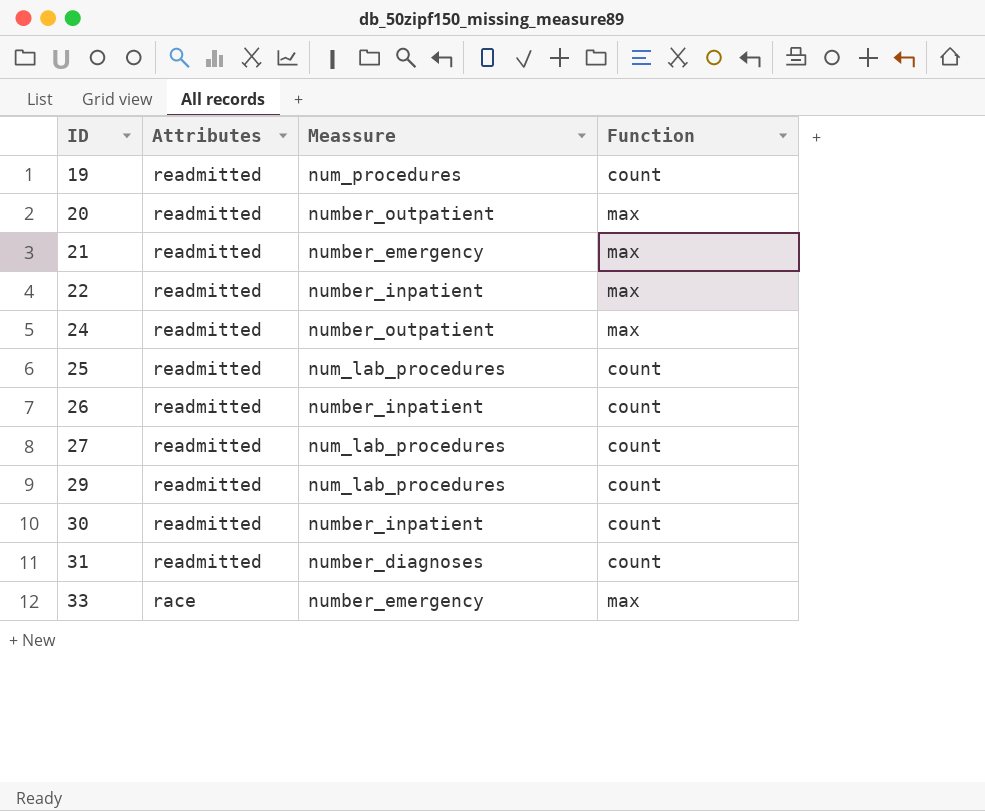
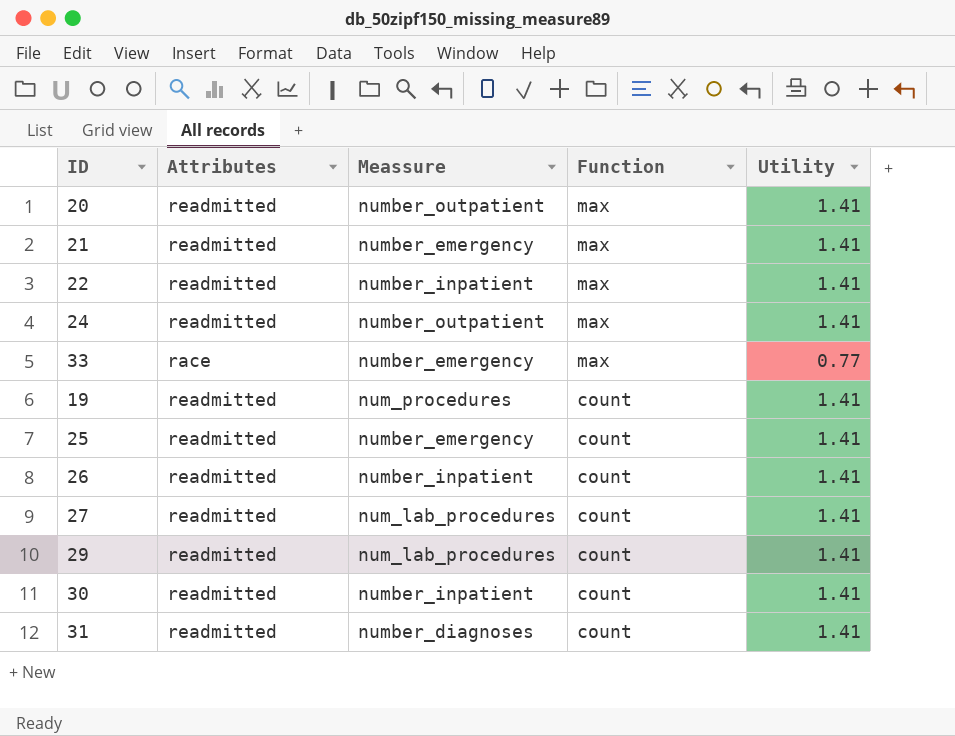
row order: ID ascending -> Function descending
column Utility | position: none -> 5
25 | Meassure: num_lab_procedures -> number_emergency

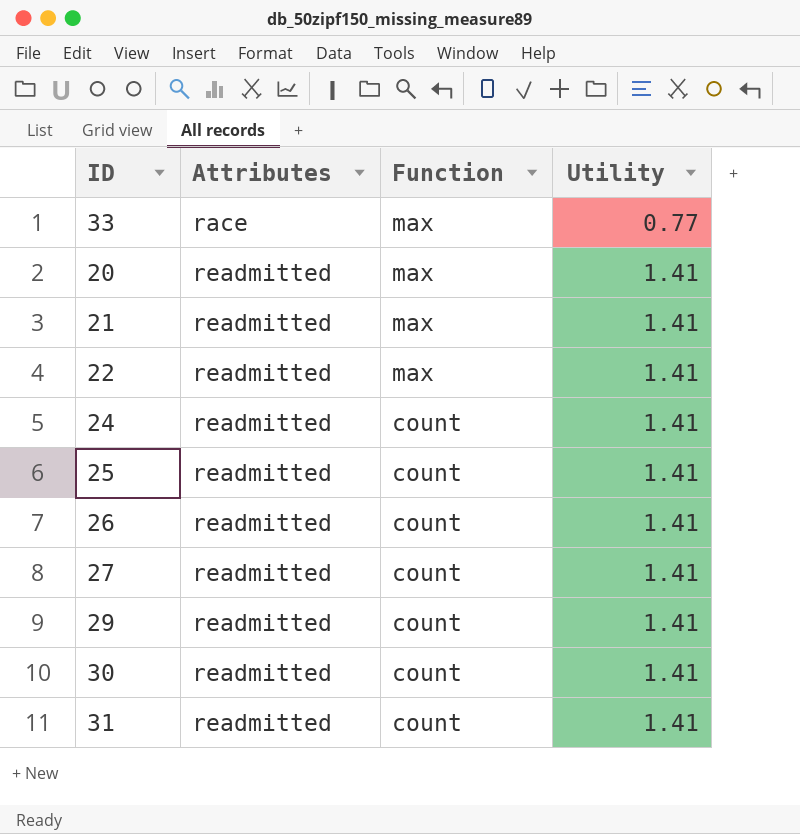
row order: Function descending -> Attributes ascending
column Meassure | position: 3 -> none
row 19: readmitted | num_procedures | count | 1.41 -> none
24 | Function: max -> count

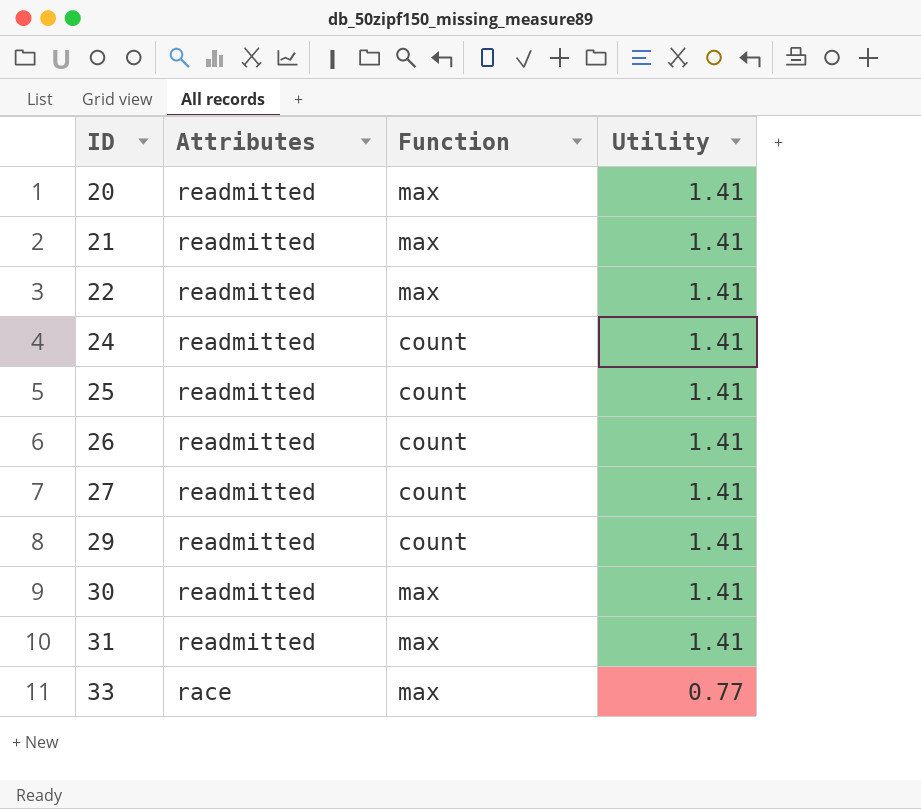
row order: Attributes ascending -> ID ascending
30 | Function: count -> max
31 | Function: count -> max

